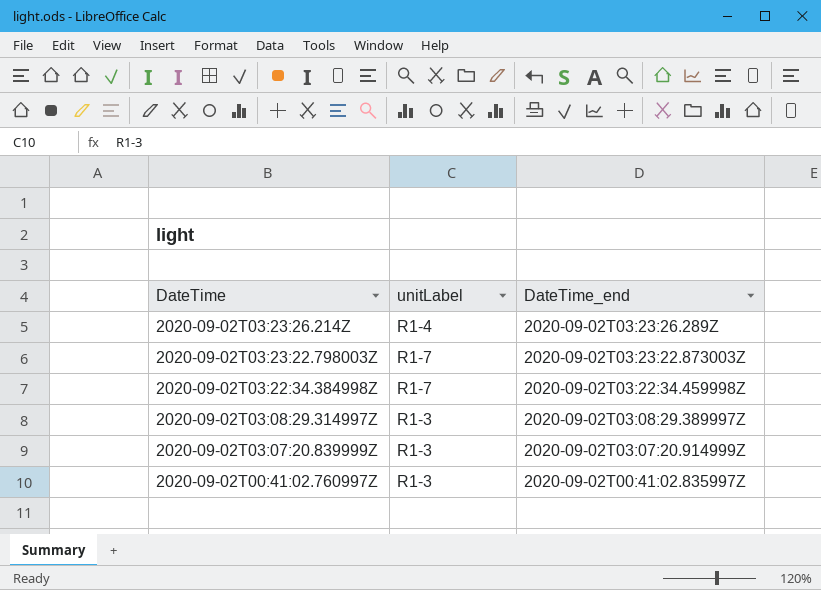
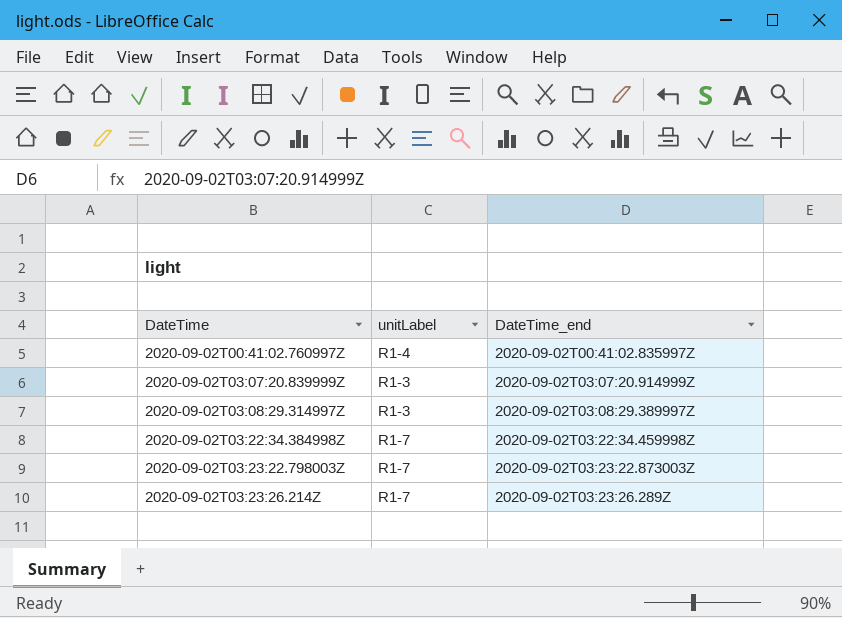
row order: DateTime descending -> DateTime ascending
2020-09-02T00:41:02.760997Z | unitLabel: R1-3 -> R1-4
2020-09-02T03:23:26.214Z | unitLabel: R1-4 -> R1-7

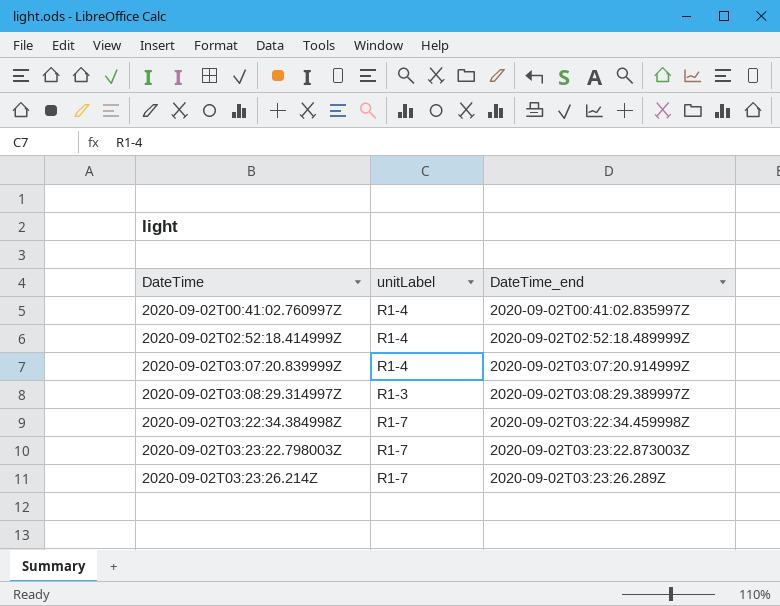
row 2020-09-02T02:52:18.414999Z: none -> R1-4 | 2020-09-02T02:52:18.489999Z
2020-09-02T03:07:20.839999Z | unitLabel: R1-3 -> R1-4

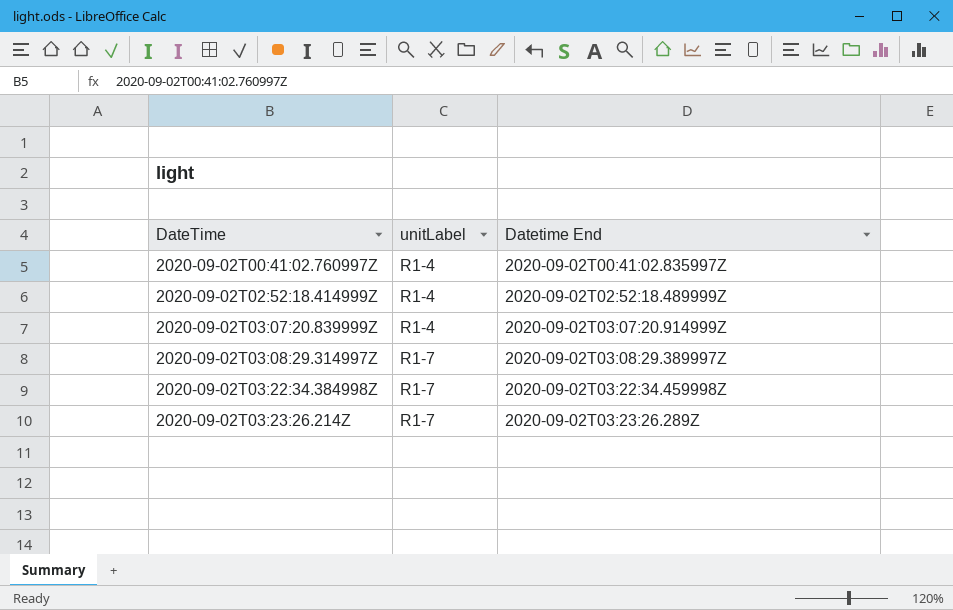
column name: DateTime_end -> Datetime End
row 2020-09-02T03:23:22.798003Z: R1-7 | 2020-09-02T03:23:22.873003Z -> none
2020-09-02T03:08:29.314997Z | unitLabel: R1-3 -> R1-7

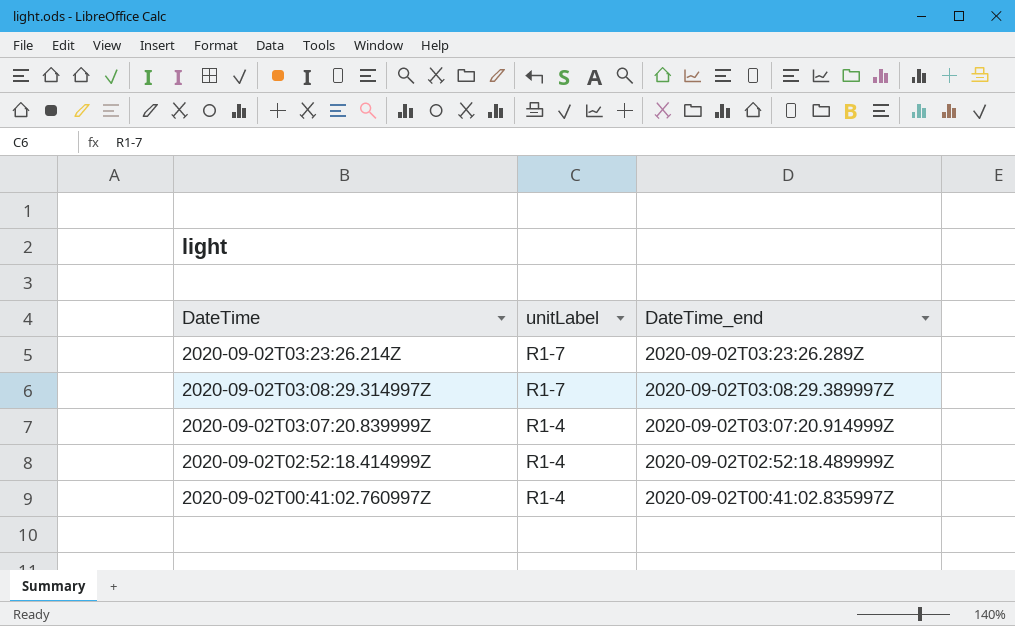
row order: DateTime ascending -> DateTime descending
column name: Datetime End -> DateTime_end
row 2020-09-02T03:22:34.384998Z: R1-7 | 2020-09-02T03:22:34.459998Z -> none

